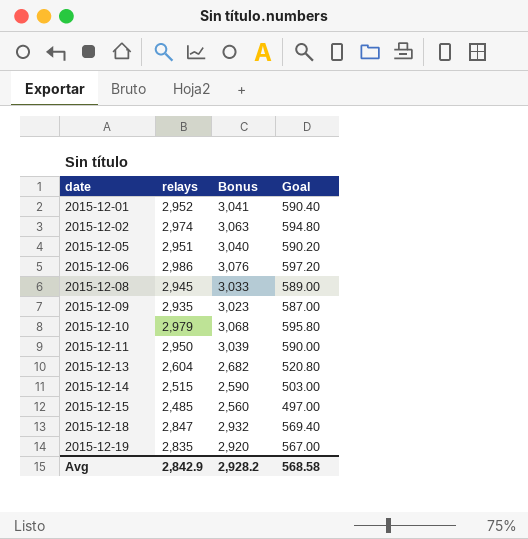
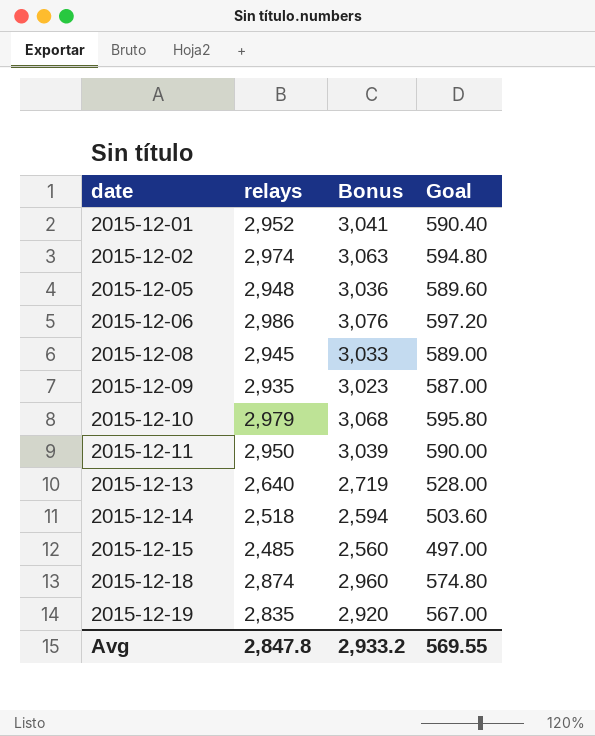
2015-12-05 | relays: 2,951 -> 2,948
2015-12-05 | Bonus: 3,040 -> 3,036
2015-12-05 | Goal: 590.20 -> 589.60
2015-12-13 | relays: 2,604 -> 2,640
2015-12-13 | Bonus: 2,682 -> 2,719
2015-12-13 | Goal: 520.80 -> 528.00
2015-12-14 | relays: 2,515 -> 2,518
2015-12-14 | Bonus: 2,590 -> 2,594
2015-12-14 | Goal: 503.00 -> 503.60
2015-12-18 | relays: 2,847 -> 2,874
2015-12-18 | Bonus: 2,932 -> 2,960
2015-12-18 | Goal: 569.40 -> 574.80
Avg | relays: 2,842.9 -> 2,847.8
Avg | Bonus: 2,928.2 -> 2,933.2
Avg | Goal: 568.58 -> 569.55

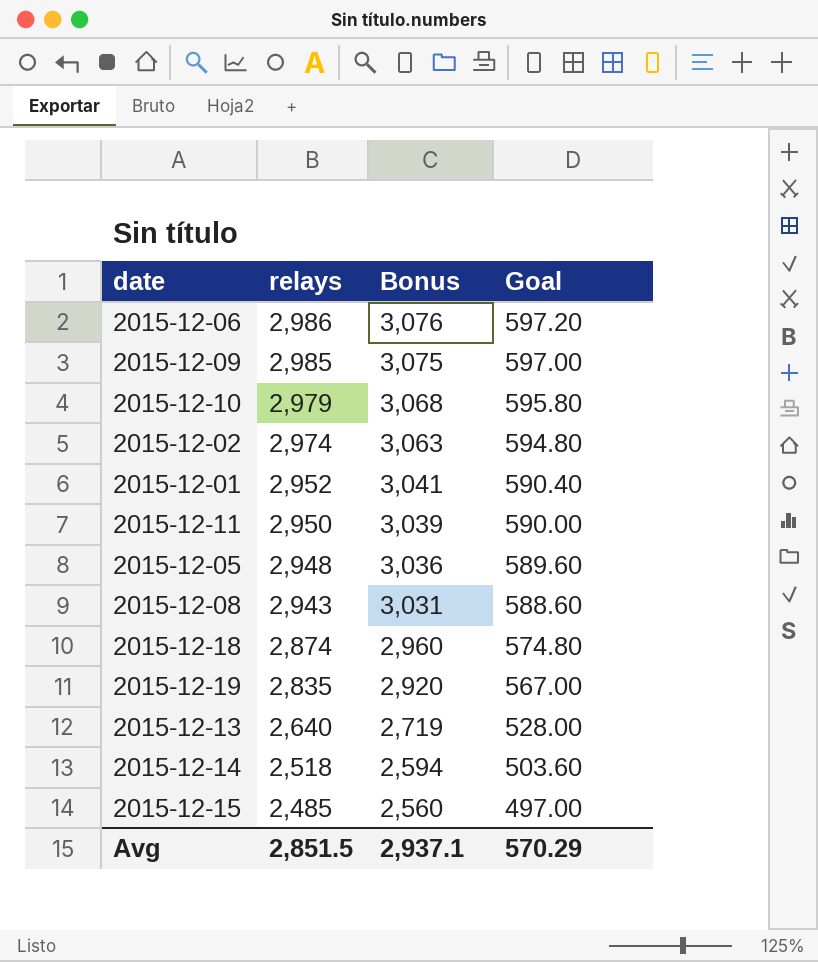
row order: date ascending -> relays descending
2015-12-09 | relays: 2,935 -> 2,985
2015-12-09 | Bonus: 3,023 -> 3,075
2015-12-09 | Goal: 587.00 -> 597.00
2015-12-08 | relays: 2,945 -> 2,943
2015-12-08 | Bonus: 3,033 -> 3,031
2015-12-08 | Goal: 589.00 -> 588.60
Avg | relays: 2,847.8 -> 2,851.5
Avg | Bonus: 2,933.2 -> 2,937.1
Avg | Goal: 569.55 -> 570.29

